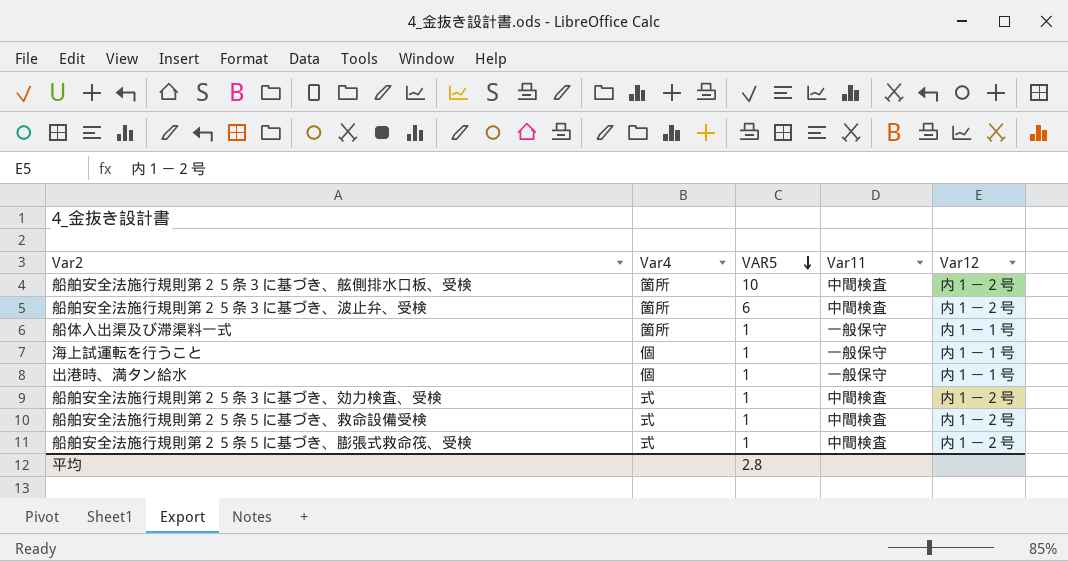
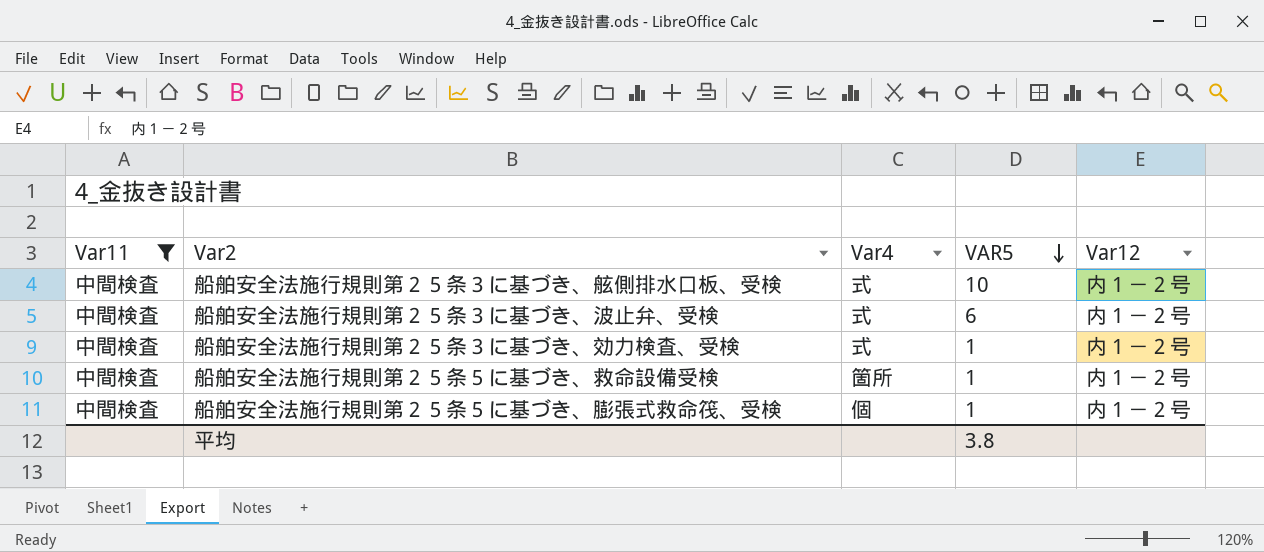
filter: none -> Var11 = 中間検査
column Var11 | position: 4 -> 1
船舶安全法施行規則第２５条３に基づき、舷側排水口板、受検 | Var4: 箇所 -> 式
船舶安全法施行規則第２５条３に基づき、波止弁、受検 | Var4: 箇所 -> 式
船舶安全法施行規則第２５条５に基づき、救命設備受検 | Var4: 式 -> 箇所
船舶安全法施行規則第２５条５に基づき、膨張式救命筏、受検 | Var4: 式 -> 個
平均 | VAR5: 2.8 -> 3.8

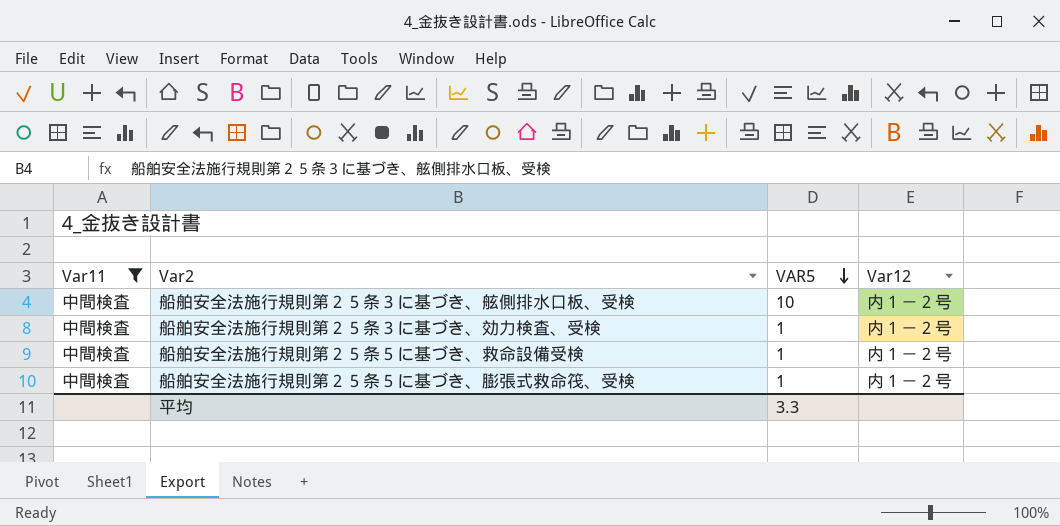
column Var4 | position: 3 -> none
row 船舶安全法施行規則第２５条３に基づき、波止弁、受検: 中間検査 | 式 | 6 | 内１－２号 -> none
平均 | VAR5: 3.8 -> 3.3

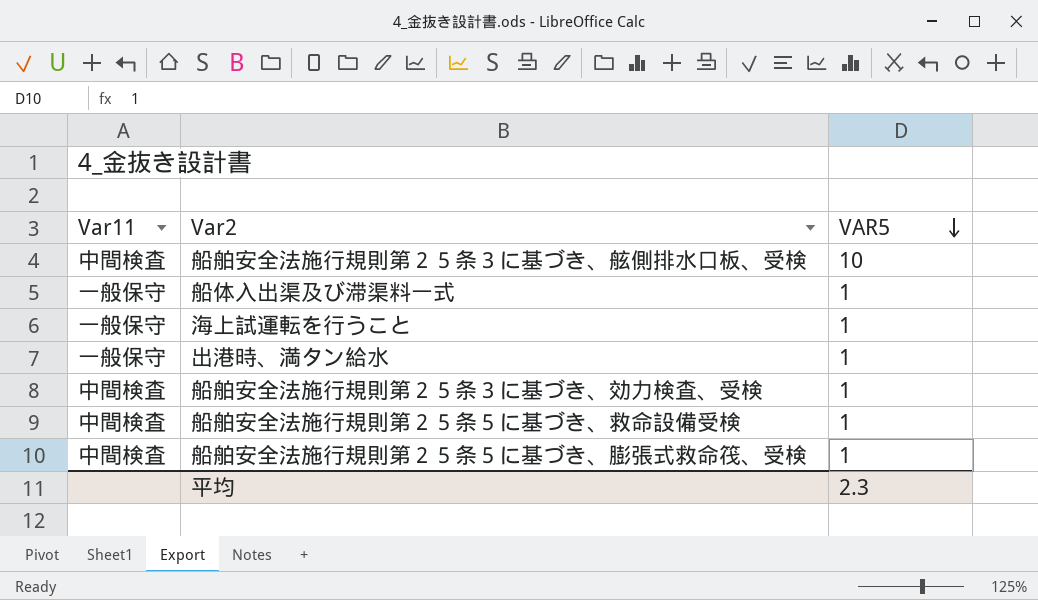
filter: Var11 = 中間検査 -> none
column Var12 | position: 4 -> none
平均 | VAR5: 3.3 -> 2.3

